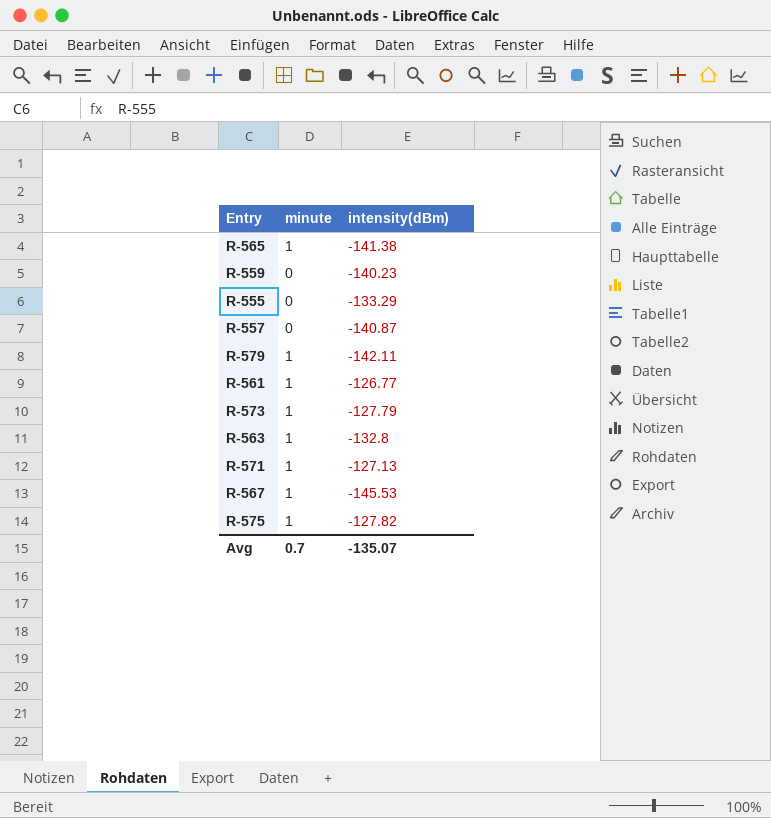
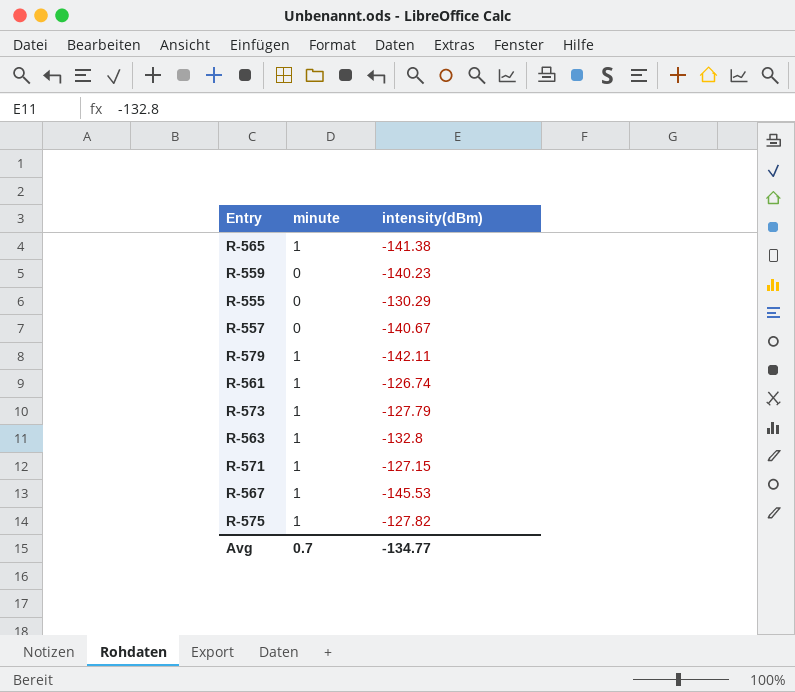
R-555 | intensity(dBm): -133.29 -> -130.29
R-557 | intensity(dBm): -140.87 -> -140.67
R-561 | intensity(dBm): -126.77 -> -126.74
R-571 | intensity(dBm): -127.13 -> -127.15
Avg | intensity(dBm): -135.07 -> -134.77

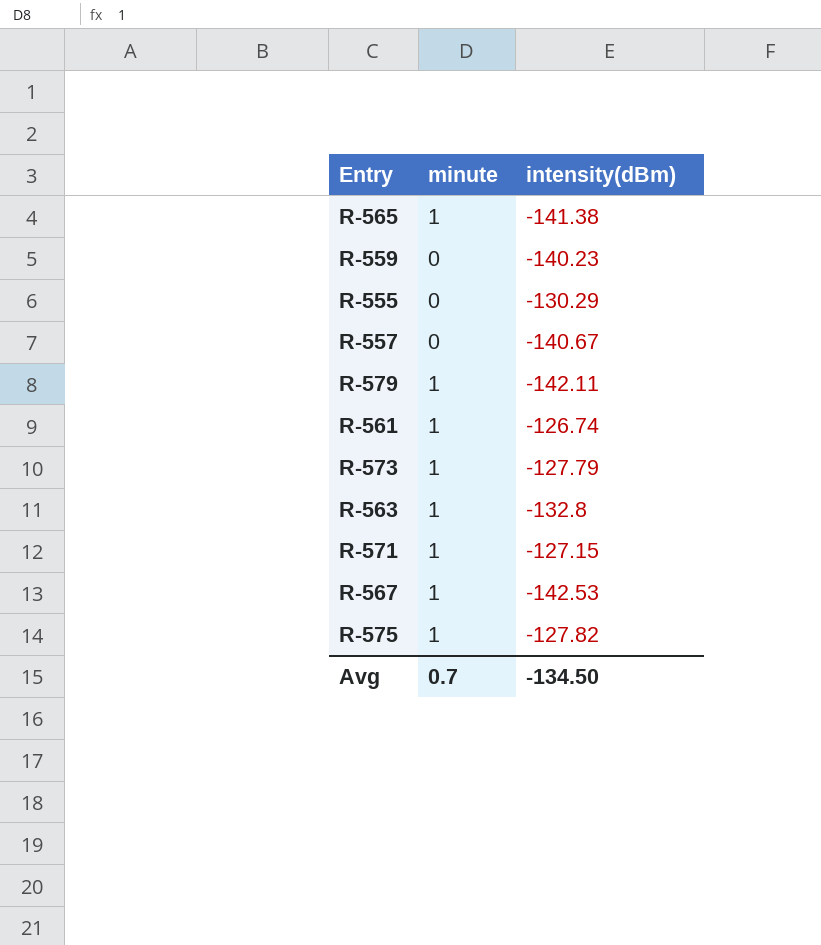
R-567 | intensity(dBm): -145.53 -> -142.53
Avg | intensity(dBm): -134.77 -> -134.50

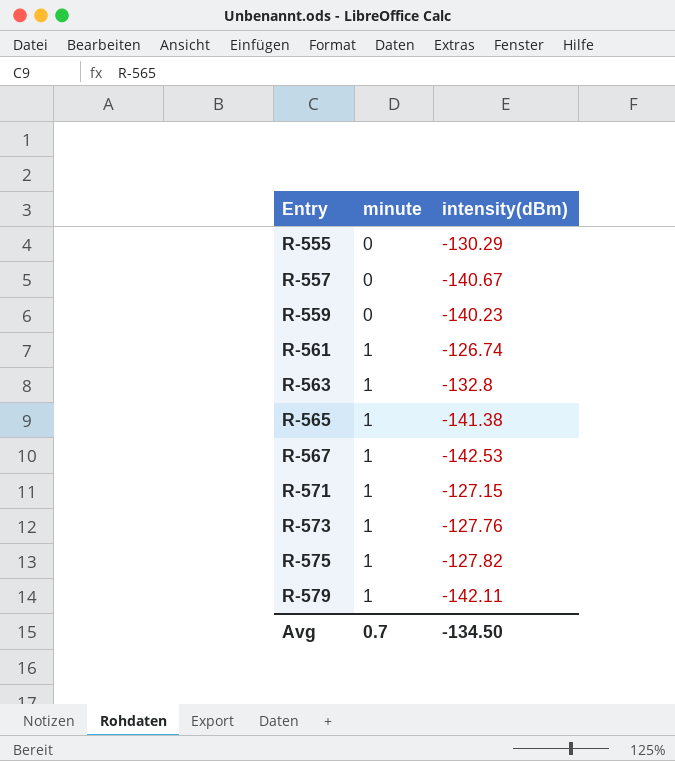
row order: none -> Entry ascending
R-573 | intensity(dBm): -127.79 -> -127.76

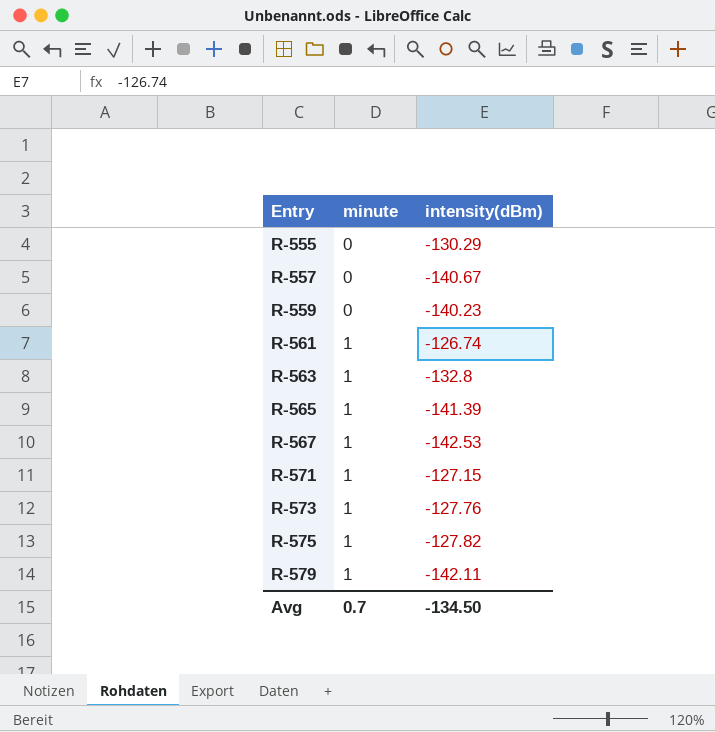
R-565 | intensity(dBm): -141.38 -> -141.39

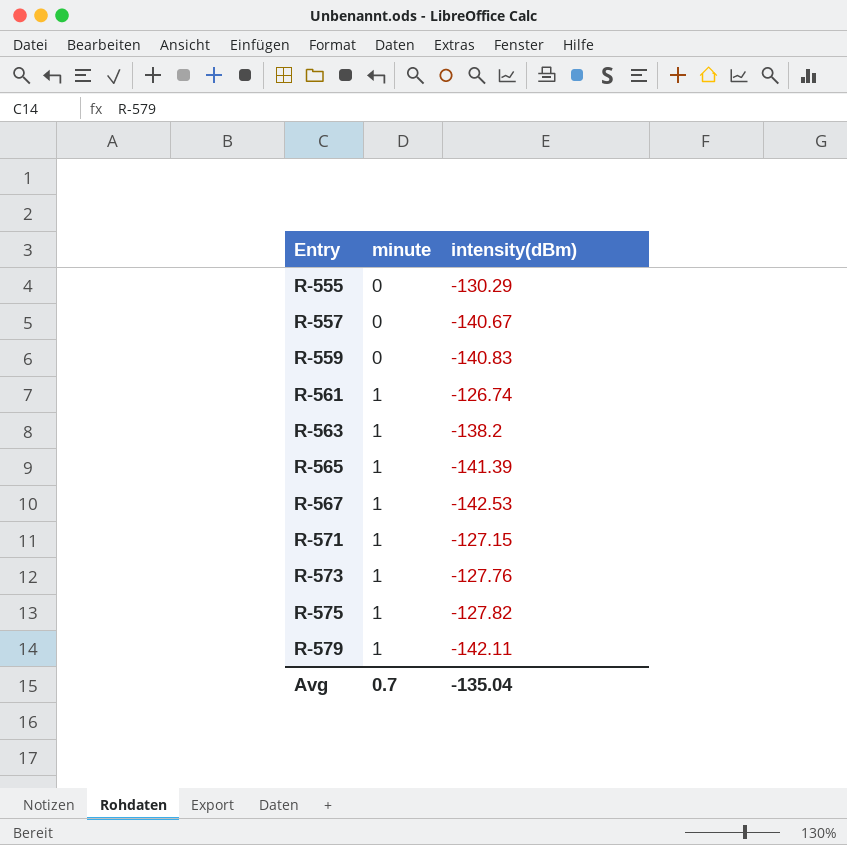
R-559 | intensity(dBm): -140.23 -> -140.83
R-563 | intensity(dBm): -132.8 -> -138.2
Avg | intensity(dBm): -134.50 -> -135.04

